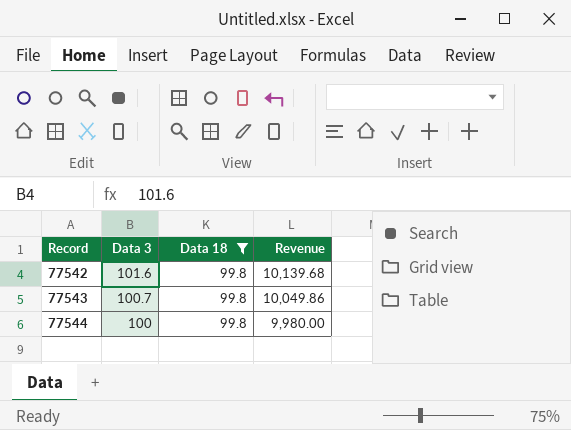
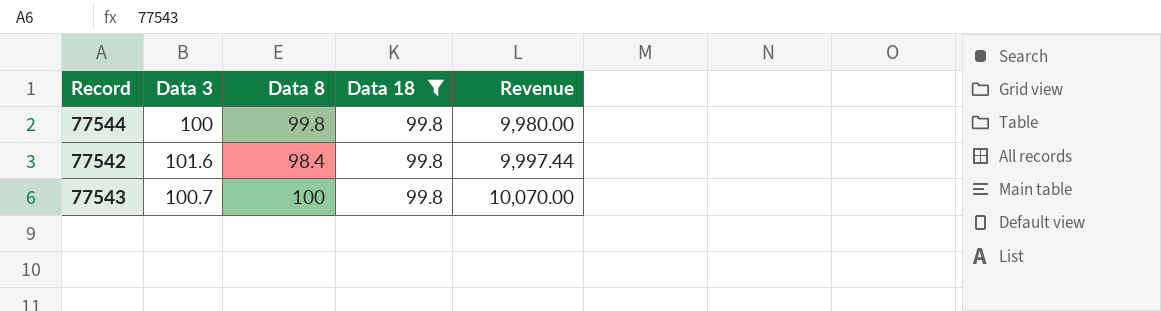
row order: Record ascending -> Revenue ascending
column Data 8 | position: none -> 3
column Revenue | formula: [Data 3] * [Data 18] -> [Data 3] * [Data 8]

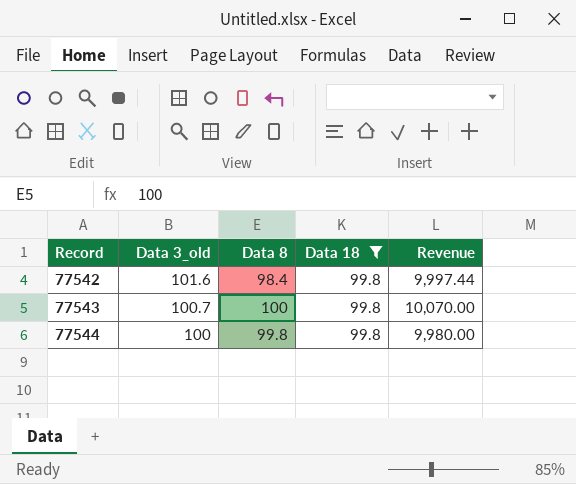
row order: Revenue ascending -> Record ascending
column name: Data 3 -> Data 3_old

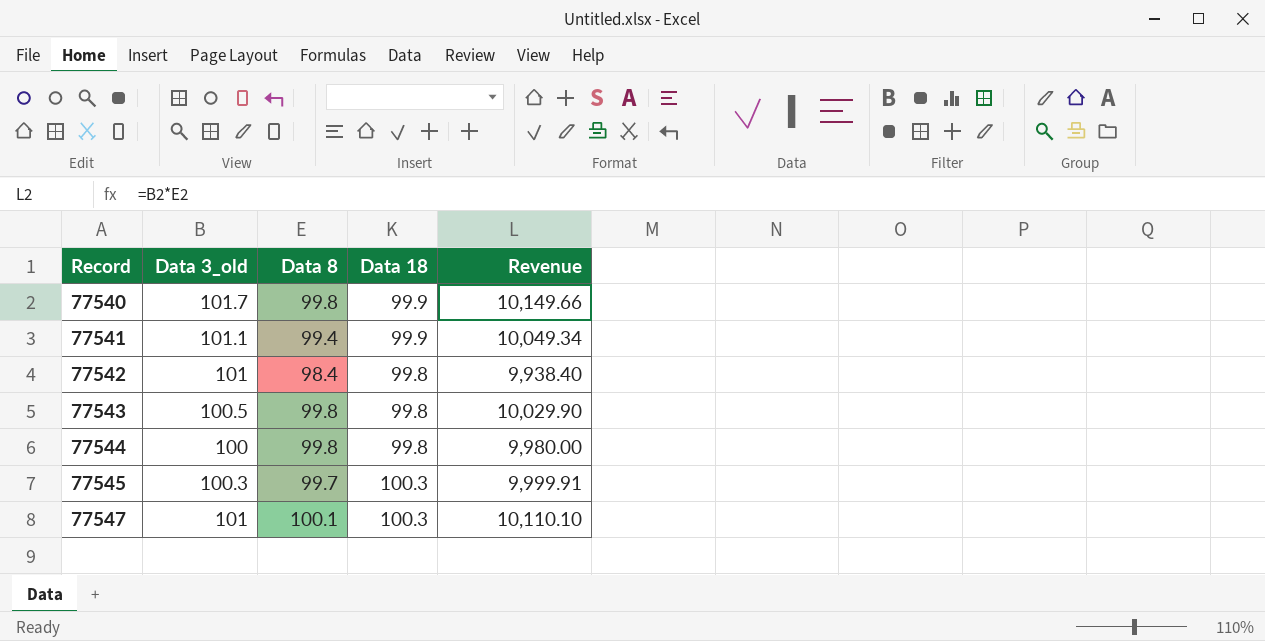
filter: Data 18 = 99.8 -> none
77542 | Data 3_old: 101.6 -> 101
77542 | Revenue: 9,997.44 -> 9,938.40
77543 | Data 3_old: 100.7 -> 100.5
77543 | Data 8: 100 -> 99.8
77543 | Revenue: 10,070.00 -> 10,029.90

